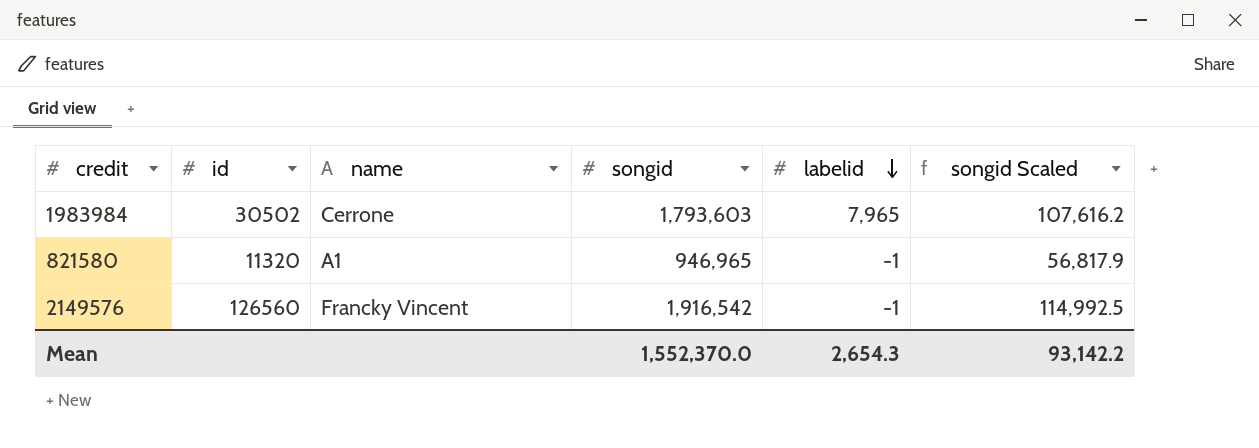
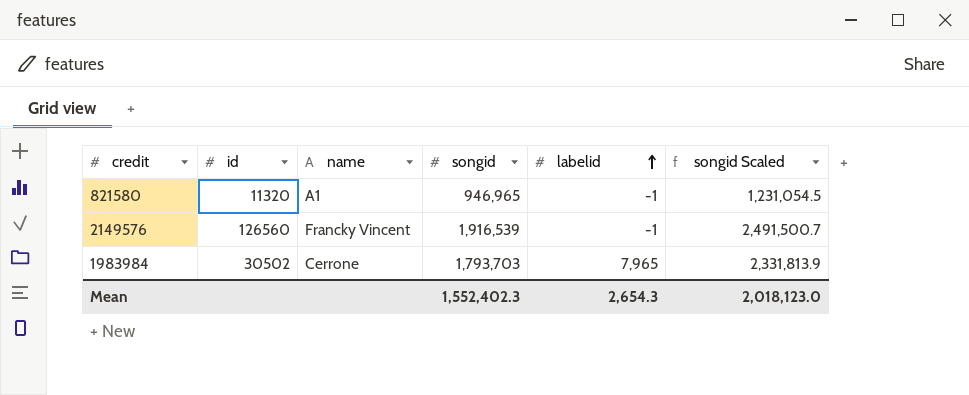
row order: labelid descending -> labelid ascending
column songid Scaled | formula: [songid] * 0.06 -> [songid] * 1.3
2149576 | songid: 1,916,542 -> 1,916,539
1983984 | songid: 1,793,603 -> 1,793,703
Mean | songid: 1,552,370.0 -> 1,552,402.3
Mean | songid Scaled: 93,142.2 -> 2,018,123.0

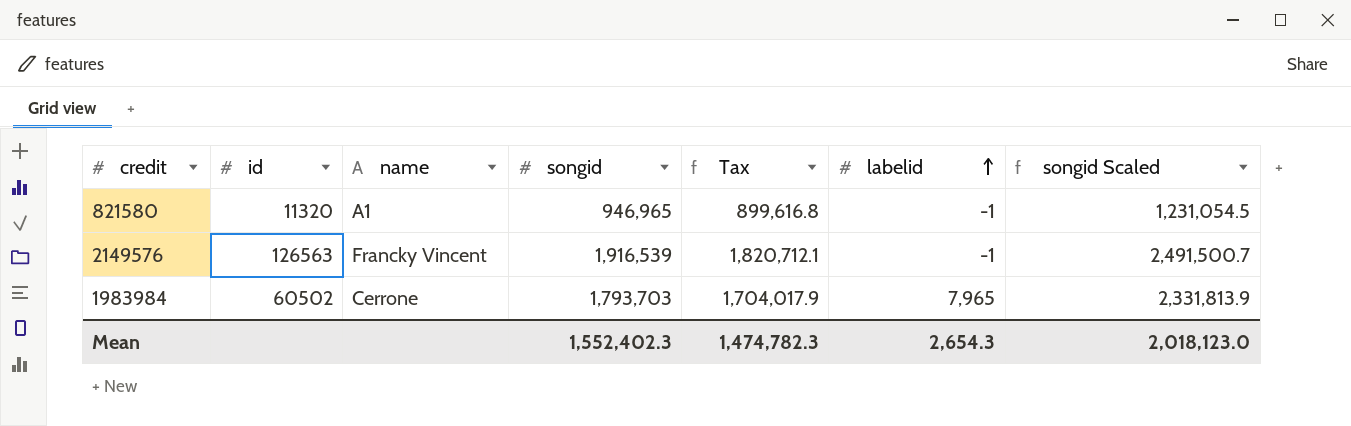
column Tax | formula: none -> [songid] * 0.95
2149576 | id: 126560 -> 126563
1983984 | id: 30502 -> 60502

